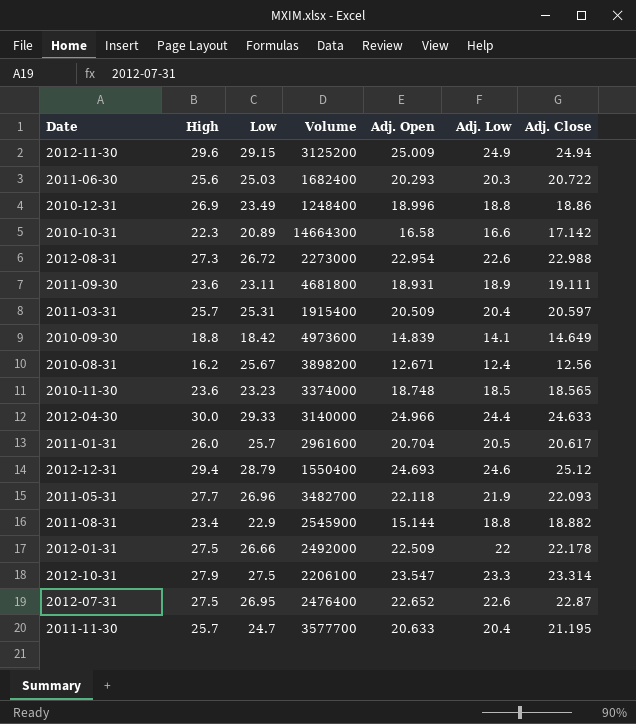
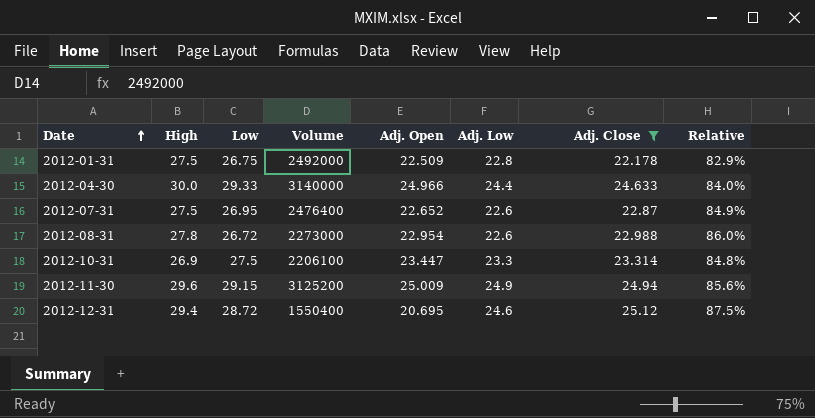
filter: none -> Adj. Close >= 22.178
row order: none -> Date ascending
column Relative | formula: none -> [Adj. Close] / [Low]
2012-01-31 | Low: 26.66 -> 26.75
2012-01-31 | Adj. Low: 22 -> 22.8
2012-08-31 | High: 27.3 -> 27.8
2012-10-31 | High: 27.9 -> 26.9
2012-10-31 | Adj. Open: 23.547 -> 23.447
2012-12-31 | Low: 28.79 -> 28.72
2012-12-31 | Adj. Open: 24.693 -> 20.695

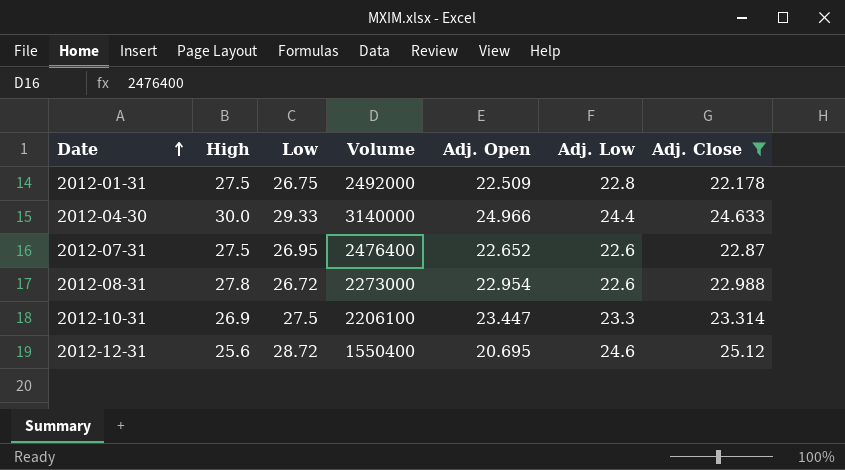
column Relative | formula: [Adj. Close] / [Low] -> none
row 2012-11-30: 29.6 | 29.15 | 3125200 | 25.009 | 24.9 | 24.94 | 85.6% -> none
2012-12-31 | High: 29.4 -> 25.6

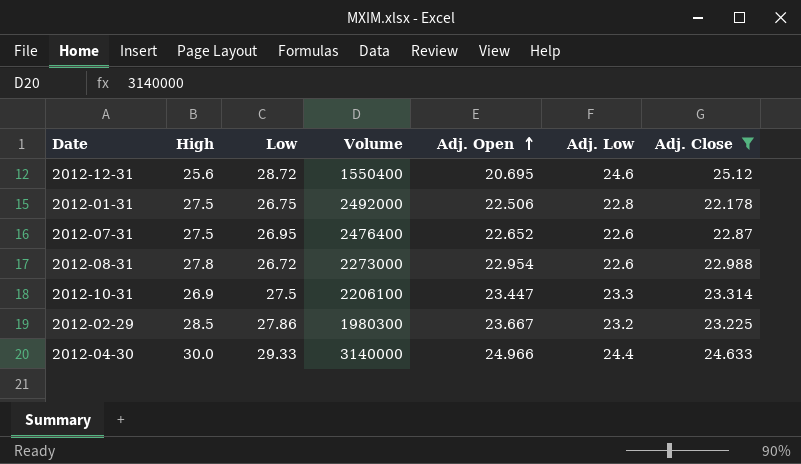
row order: Date ascending -> Adj. Open ascending
2012-01-31 | Adj. Open: 22.509 -> 22.506
row 2012-02-29: none -> 28.5 | 27.86 | 1980300 | 23.667 | 23.2 | 23.225

